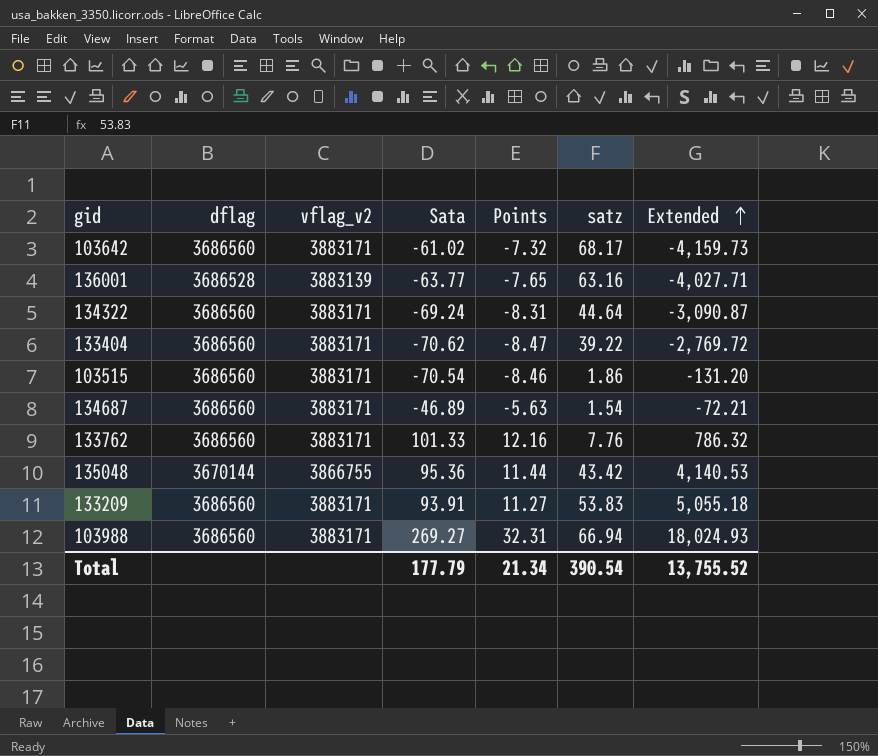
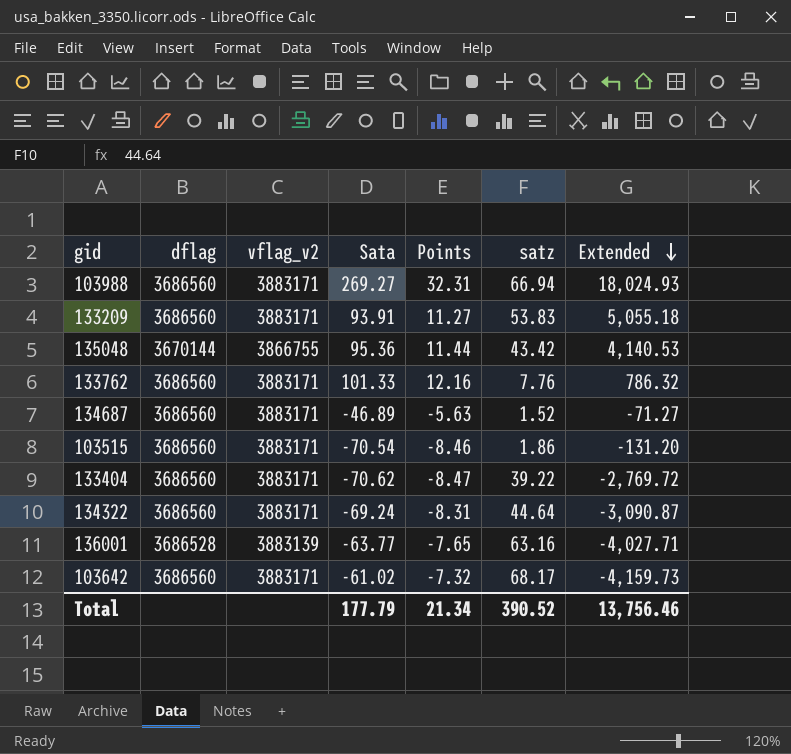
row order: Extended ascending -> Extended descending
134687 | satz: 1.54 -> 1.52
134687 | Extended: -72.21 -> -71.27
Total | satz: 390.54 -> 390.52
Total | Extended: 13,755.52 -> 13,756.46

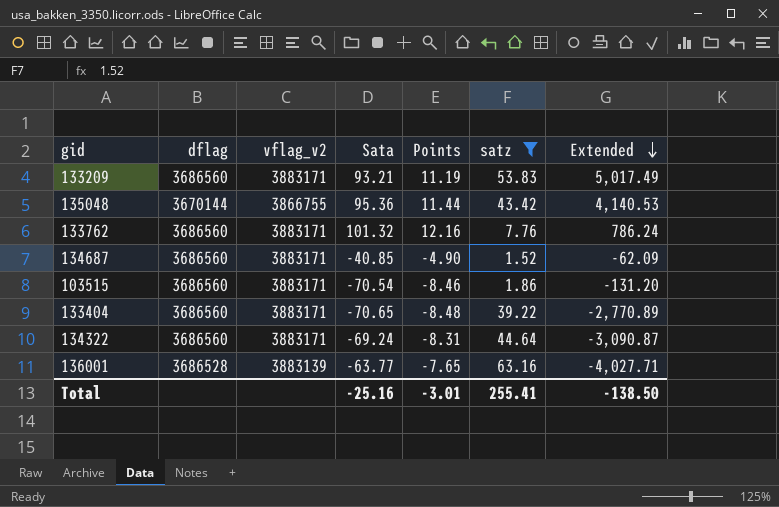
filter: none -> satz <= 63.16
133209 | Sata: 93.91 -> 93.21
133209 | Points: 11.27 -> 11.19
133209 | Extended: 5,055.18 -> 5,017.49
133762 | Sata: 101.33 -> 101.32
133762 | Extended: 786.32 -> 786.24
134687 | Sata: -46.89 -> -40.85
134687 | Points: -5.63 -> -4.90
134687 | Extended: -71.27 -> -62.09
133404 | Sata: -70.62 -> -70.65
133404 | Points: -8.47 -> -8.48
133404 | Extended: -2,769.72 -> -2,770.89
Total | Sata: 177.79 -> -25.16
Total | Points: 21.34 -> -3.01
Total | satz: 390.52 -> 255.41
Total | Extended: 13,756.46 -> -138.50

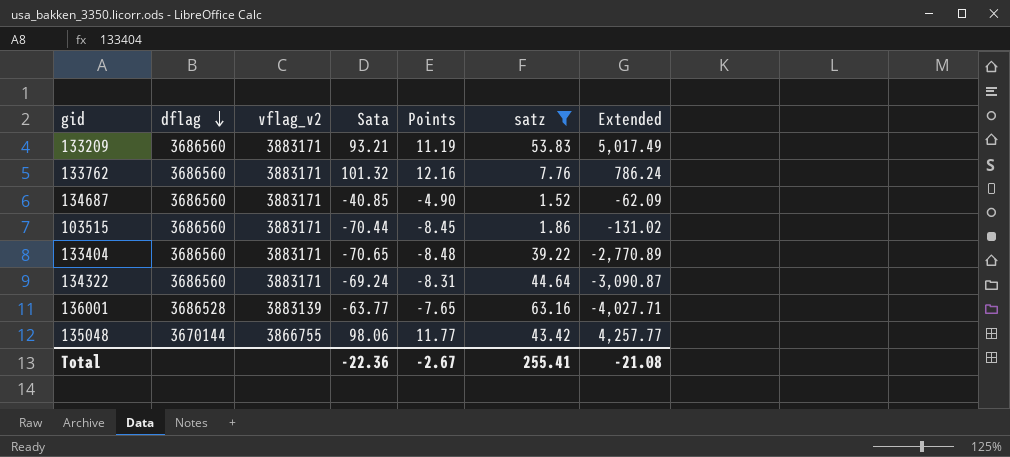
row order: Extended descending -> dflag descending
103515 | Sata: -70.54 -> -70.44
103515 | Points: -8.46 -> -8.45
103515 | Extended: -131.20 -> -131.02
135048 | Sata: 95.36 -> 98.06
135048 | Points: 11.44 -> 11.77
135048 | Extended: 4,140.53 -> 4,257.77
Total | Sata: -25.16 -> -22.36
Total | Points: -3.01 -> -2.67
Total | Extended: -138.50 -> -21.08

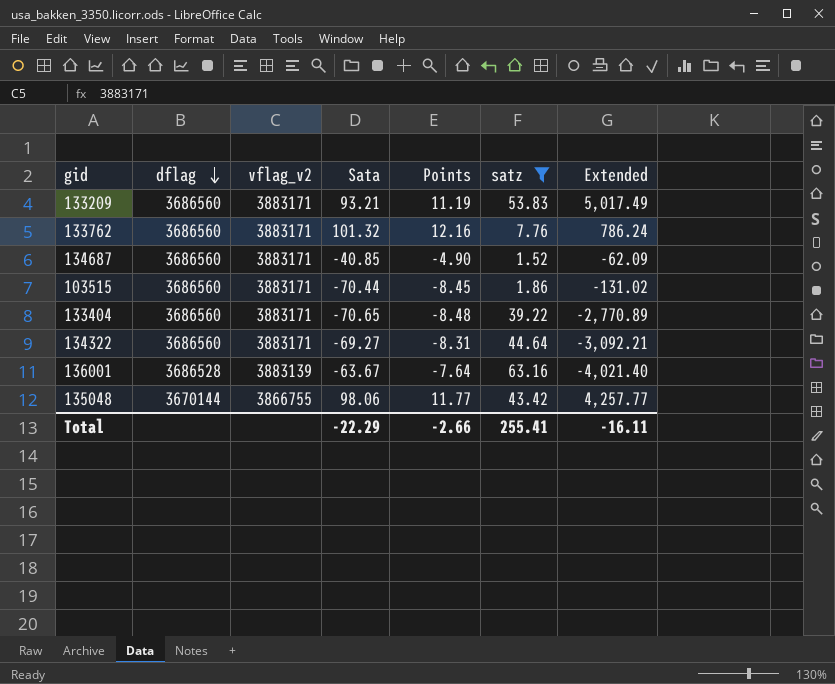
134322 | Sata: -69.24 -> -69.27
134322 | Extended: -3,090.87 -> -3,092.21
136001 | Sata: -63.77 -> -63.67
136001 | Points: -7.65 -> -7.64
136001 | Extended: -4,027.71 -> -4,021.40
Total | Sata: -22.36 -> -22.29
Total | Points: -2.67 -> -2.66
Total | Extended: -21.08 -> -16.11

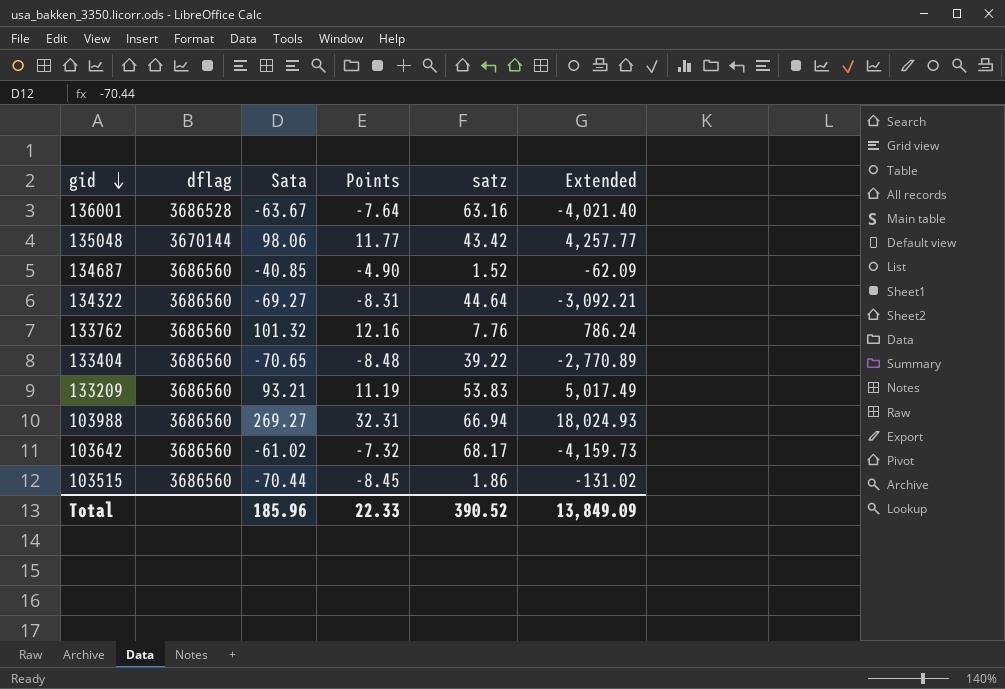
filter: satz <= 63.16 -> none
row order: dflag descending -> gid descending
column vflag_v2 | position: 3 -> none
Total | Sata: -22.29 -> 185.96
Total | Points: -2.66 -> 22.33
Total | satz: 255.41 -> 390.52
Total | Extended: -16.11 -> 13,849.09

